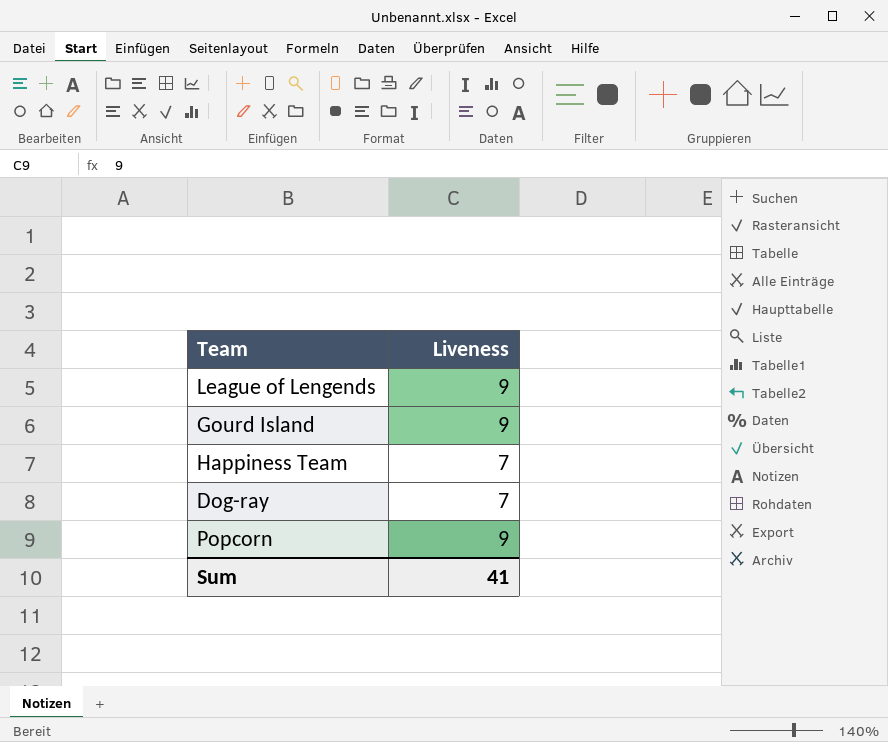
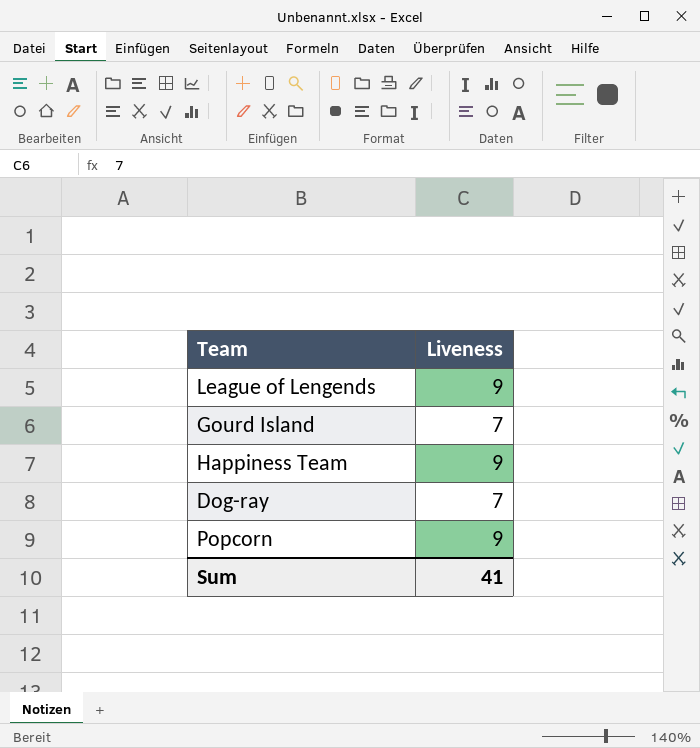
Gourd Island | Liveness: 9 -> 7
Happiness Team | Liveness: 7 -> 9

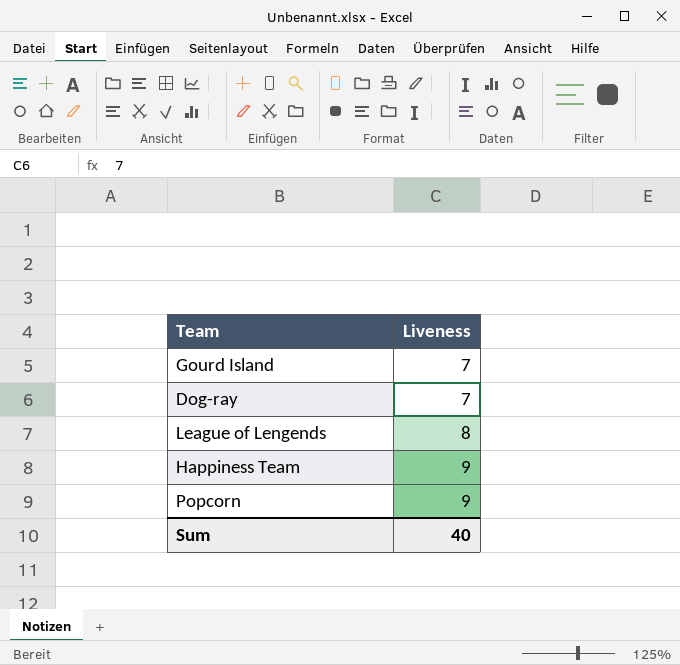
row order: none -> Liveness ascending
League of Lengends | Liveness: 9 -> 8
Sum | Liveness: 41 -> 40

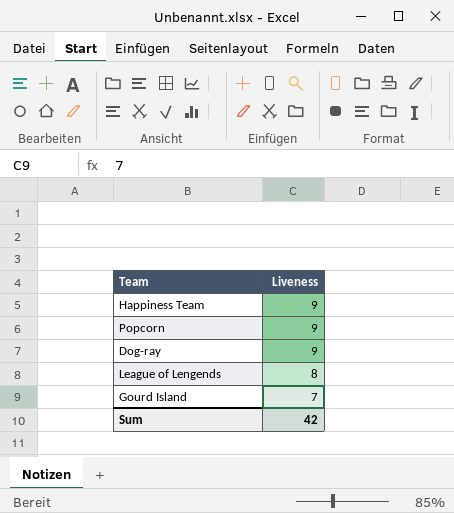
row order: Liveness ascending -> Liveness descending
Dog-ray | Liveness: 7 -> 9
Sum | Liveness: 40 -> 42

